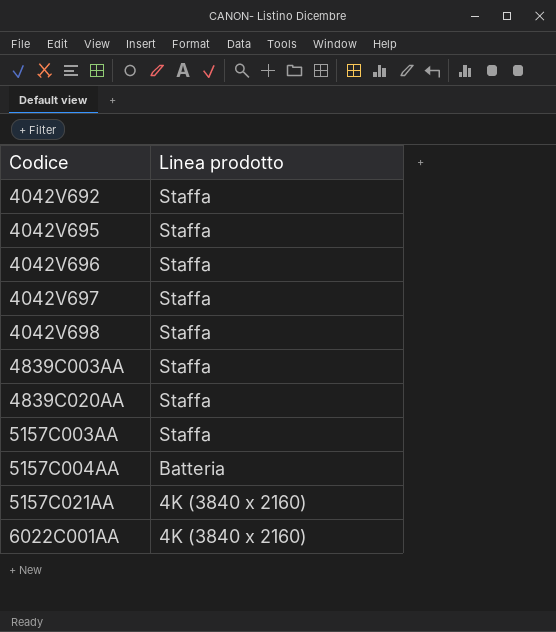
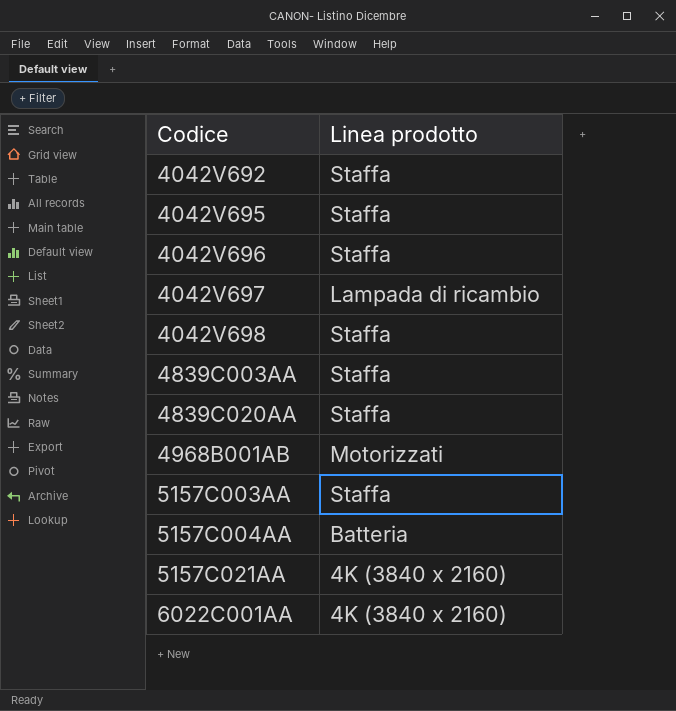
4042V697 | Linea prodotto: Staffa -> Lampada di ricambio
row 4968B001AB: none -> Motorizzati

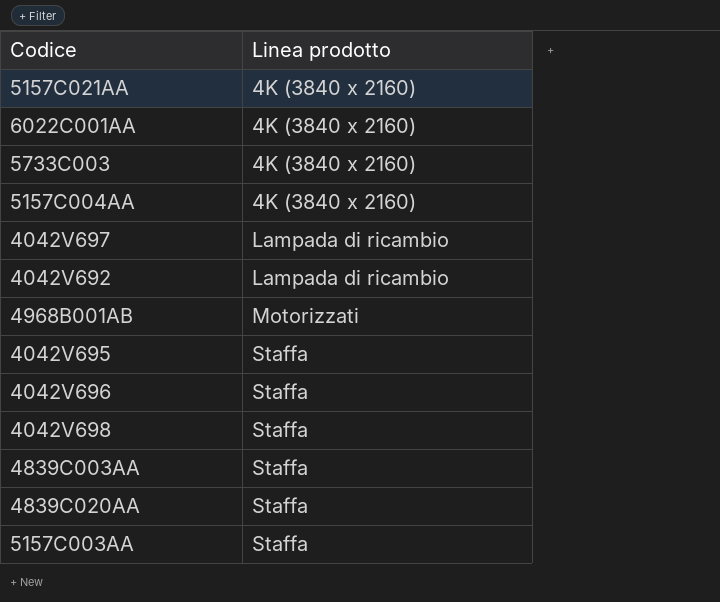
row order: Codice ascending -> Linea prodotto ascending
row 5733C003: none -> 4K (3840 x 2160)
5157C004AA | Linea prodotto: Batteria -> 4K (3840 x 2160)
4042V692 | Linea prodotto: Staffa -> Lampada di ricambio

